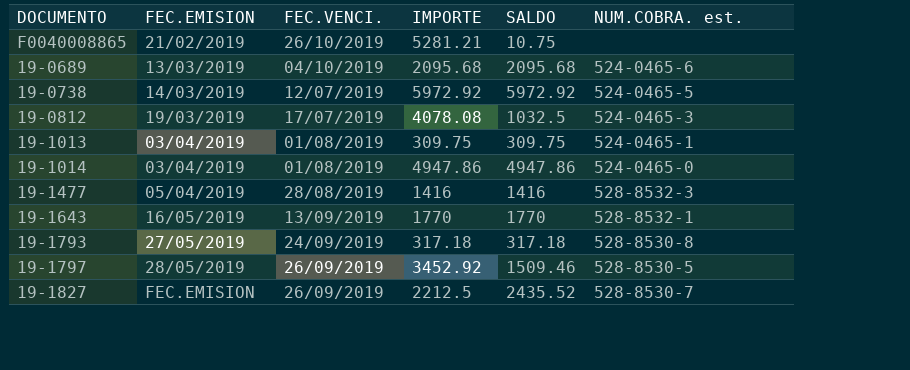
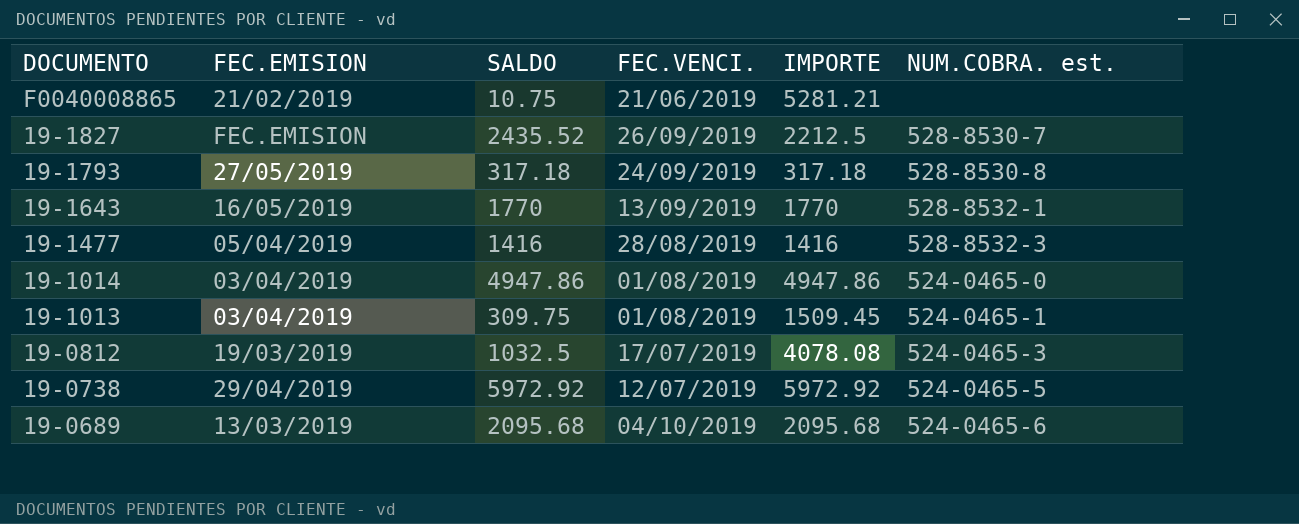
row order: none -> DOCUMENTO descending
column SALDO | position: 5 -> 3
row 19-1797: 28/05/2019 | 26/09/2019 | 3452.92 | 1509.46 | 528-8530-5 -> none
F0040008865 | FEC.VENCI.: 26/10/2019 -> 21/06/2019
19-1013 | IMPORTE: 309.75 -> 1509.45
19-0738 | FEC.EMISION: 14/03/2019 -> 29/04/2019

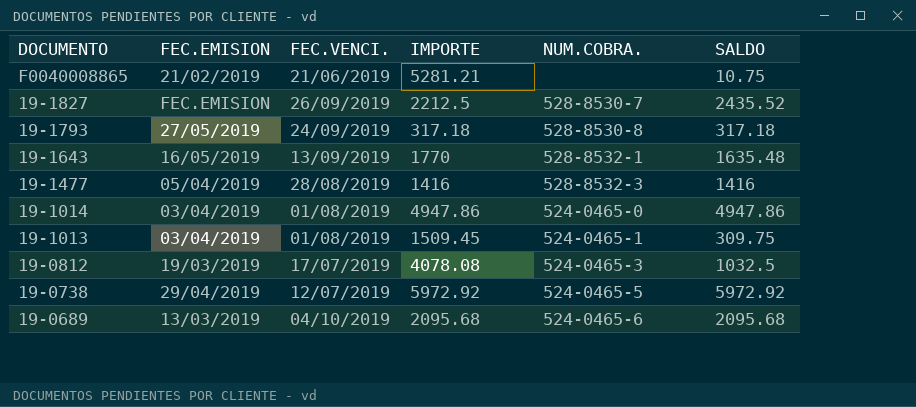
column name: NUM.COBRA. est. -> NUM.COBRA.
column SALDO | position: 3 -> 6
19-1643 | SALDO: 1770 -> 1635.48

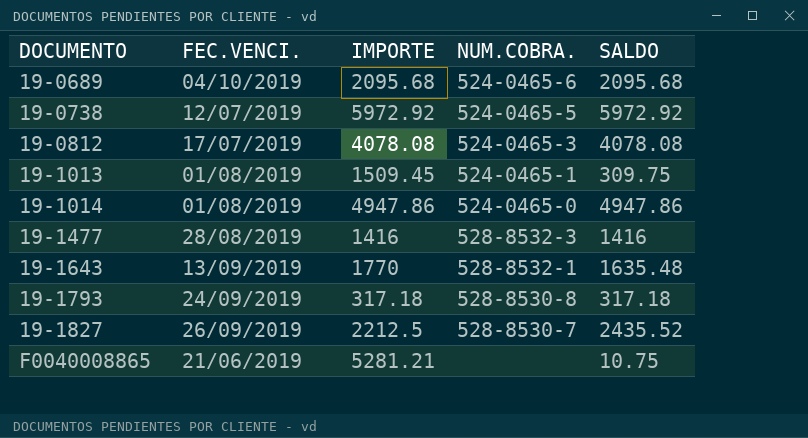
row order: DOCUMENTO descending -> DOCUMENTO ascending
column FEC.EMISION | position: 2 -> none
19-0812 | SALDO: 1032.5 -> 4078.08

